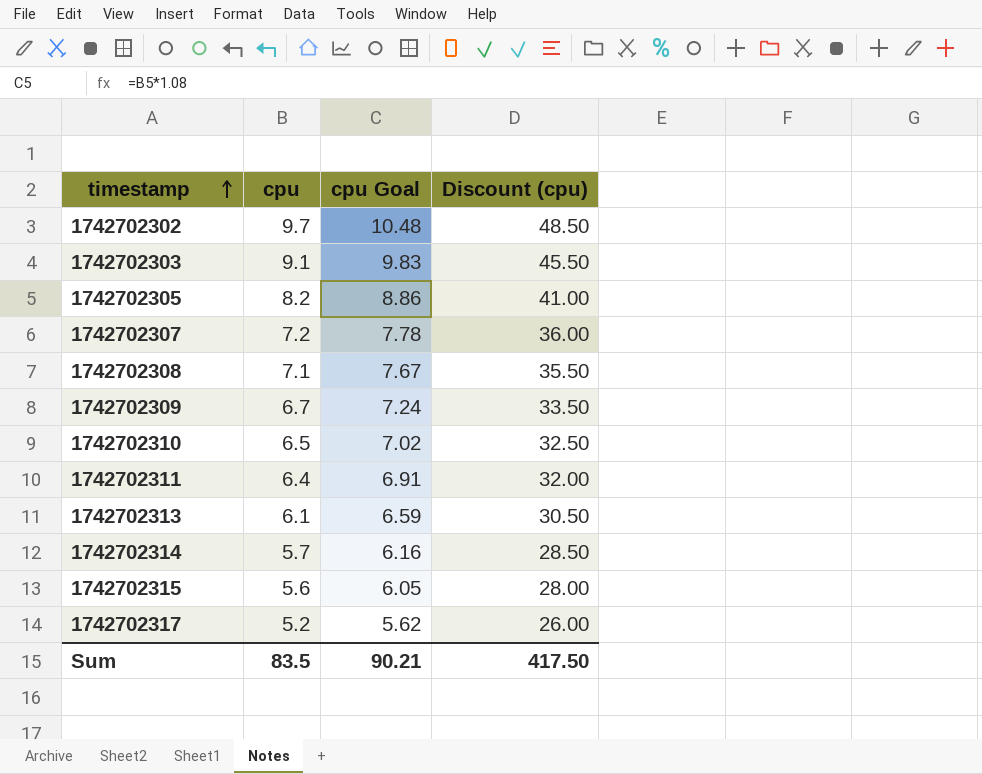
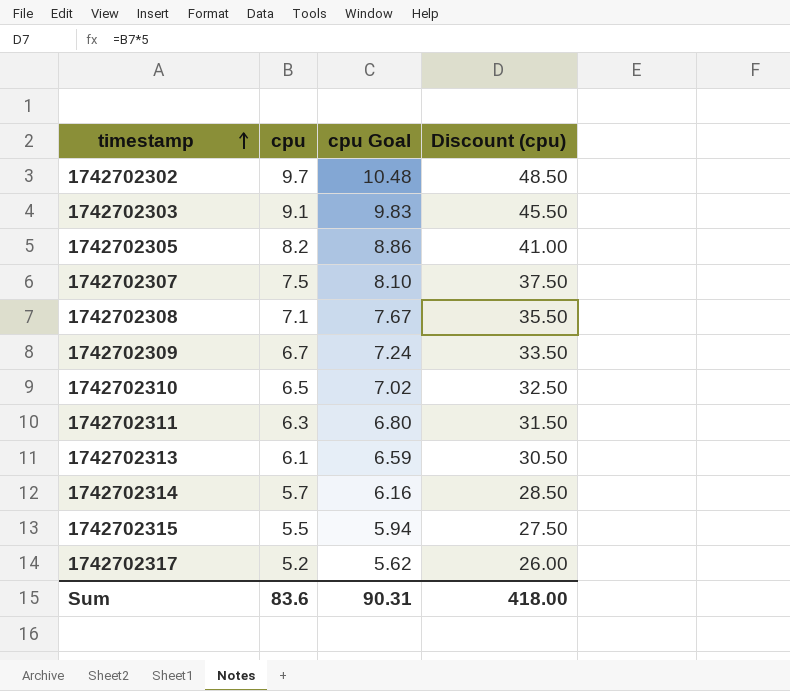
1742702307 | cpu: 7.2 -> 7.5
1742702307 | cpu Goal: 7.78 -> 8.10
1742702307 | Discount (cpu): 36.00 -> 37.50
1742702311 | cpu: 6.4 -> 6.3
1742702311 | cpu Goal: 6.91 -> 6.80
1742702311 | Discount (cpu): 32.00 -> 31.50
1742702315 | cpu: 5.6 -> 5.5
1742702315 | cpu Goal: 6.05 -> 5.94
1742702315 | Discount (cpu): 28.00 -> 27.50
Sum | cpu: 83.5 -> 83.6
Sum | cpu Goal: 90.21 -> 90.31
Sum | Discount (cpu): 417.50 -> 418.00

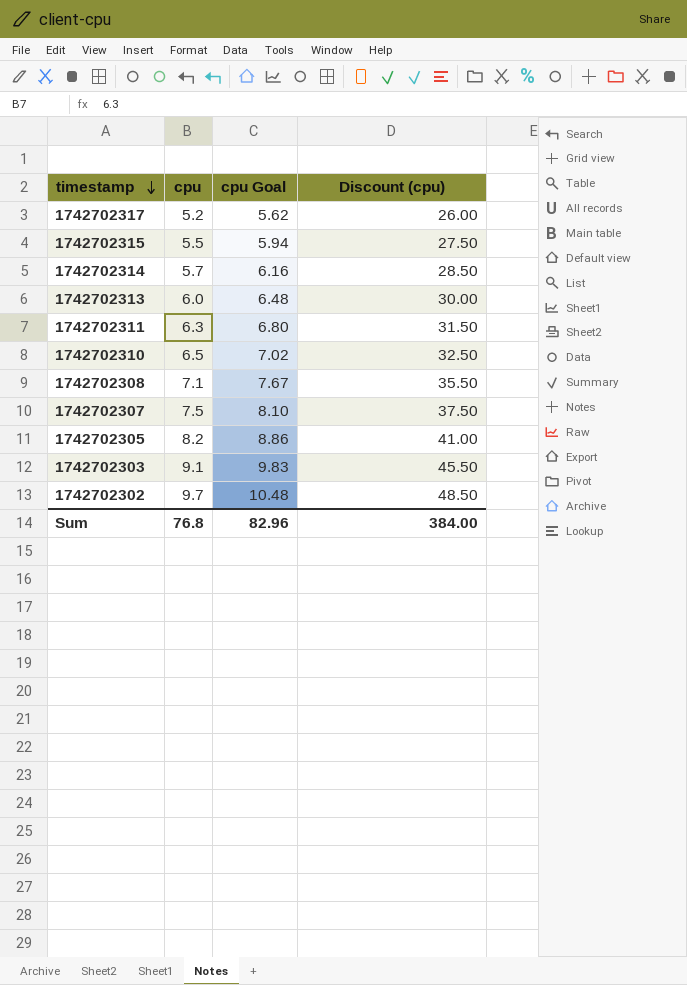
row order: timestamp ascending -> timestamp descending
row 1742702309: 6.7 | 7.24 | 33.50 -> none
1742702313 | cpu: 6.1 -> 6.0
1742702313 | cpu Goal: 6.59 -> 6.48
1742702313 | Discount (cpu): 30.50 -> 30.00
Sum | cpu: 83.6 -> 76.8
Sum | cpu Goal: 90.31 -> 82.96
Sum | Discount (cpu): 418.00 -> 384.00

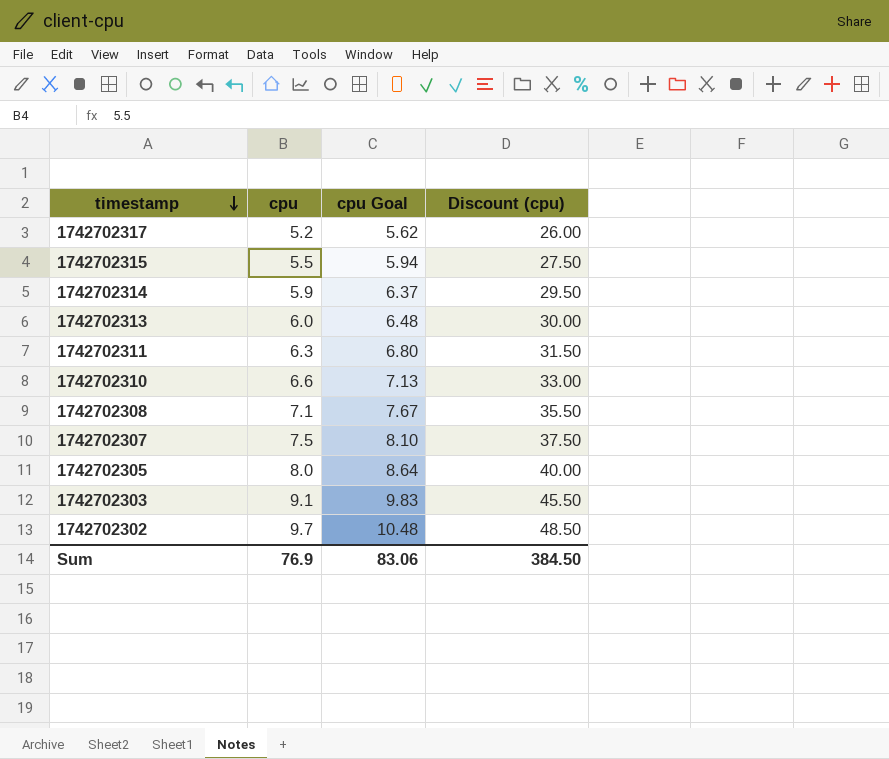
1742702314 | cpu: 5.7 -> 5.9
1742702314 | cpu Goal: 6.16 -> 6.37
1742702314 | Discount (cpu): 28.50 -> 29.50
1742702310 | cpu: 6.5 -> 6.6
1742702310 | cpu Goal: 7.02 -> 7.13
1742702310 | Discount (cpu): 32.50 -> 33.00
1742702305 | cpu: 8.2 -> 8.0
1742702305 | cpu Goal: 8.86 -> 8.64
1742702305 | Discount (cpu): 41.00 -> 40.00
Sum | cpu: 76.8 -> 76.9
Sum | cpu Goal: 82.96 -> 83.06
Sum | Discount (cpu): 384.00 -> 384.50

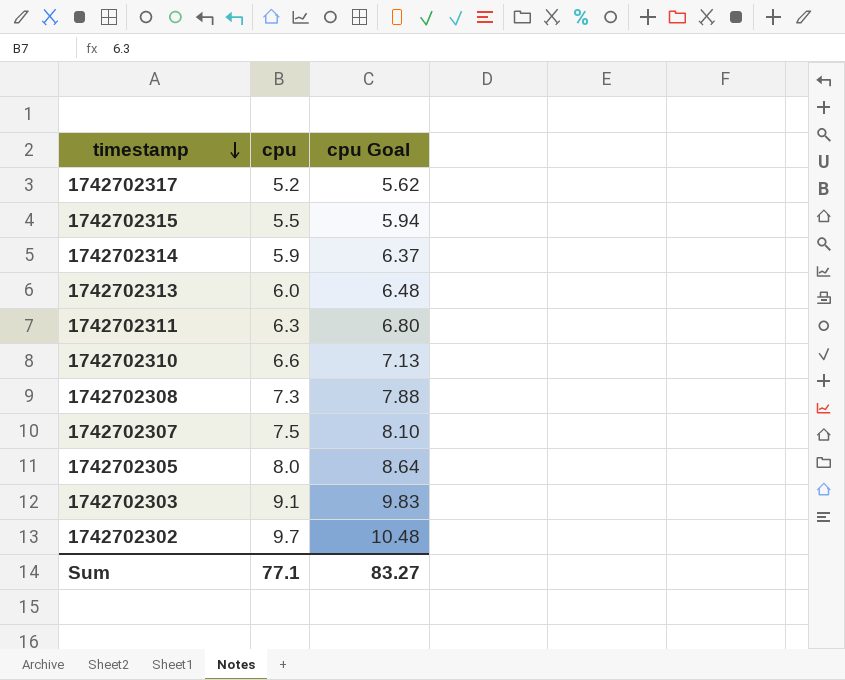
column Discount (cpu) | formula: [cpu] * 5 -> none
1742702308 | cpu: 7.1 -> 7.3
1742702308 | cpu Goal: 7.67 -> 7.88
Sum | cpu: 76.9 -> 77.1
Sum | cpu Goal: 83.06 -> 83.27

